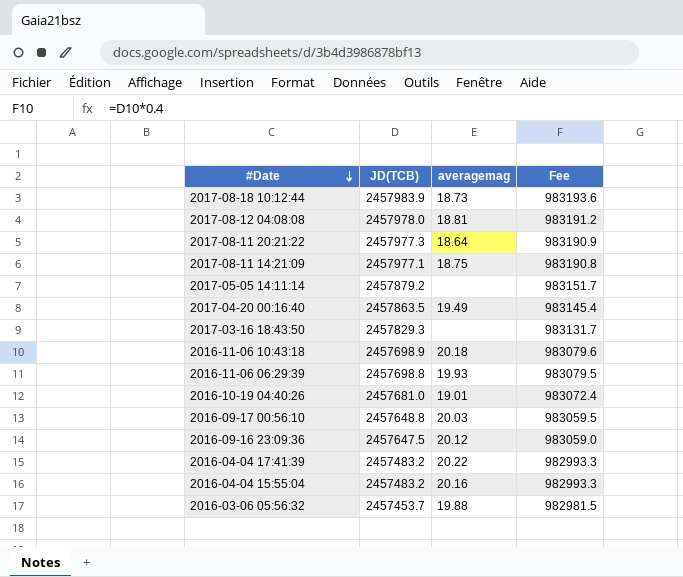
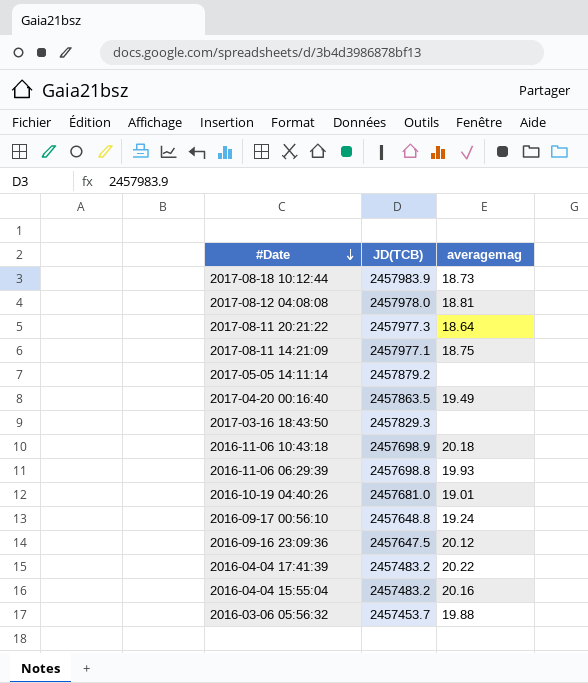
column Fee | formula: [JD(TCB)] * 0.4 -> none
2016-09-17 00:56:10 | averagemag: 20.03 -> 19.24

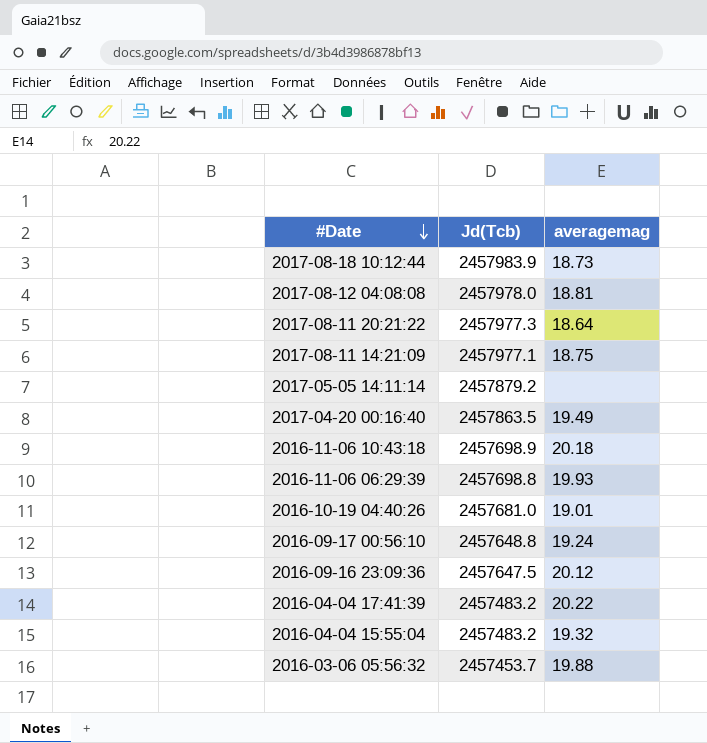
column name: JD(TCB) -> Jd(Tcb)
row 2017-03-16 18:43:50: 2457829.3 | none -> none
2016-04-04 15:55:04 | averagemag: 20.16 -> 19.32

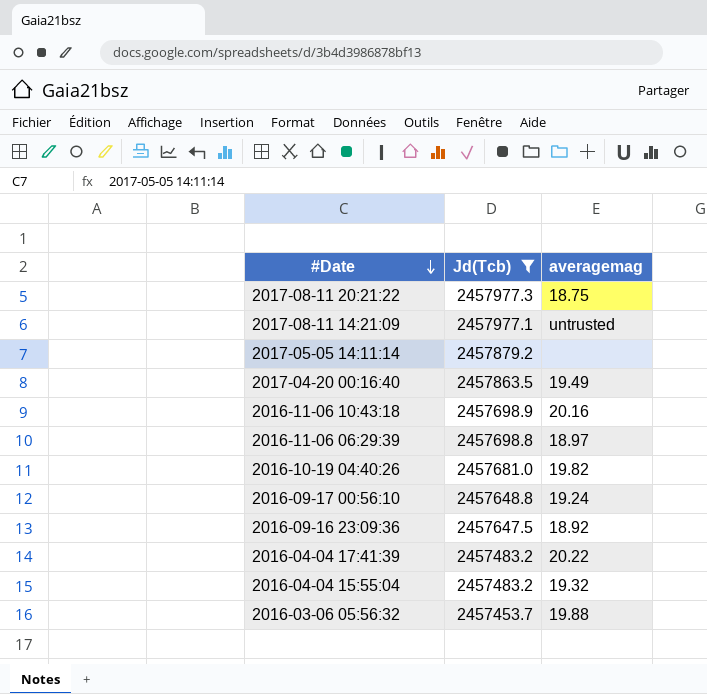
filter: none -> Jd(Tcb) <= 2457977.3
2017-08-11 20:21:22 | averagemag: 18.64 -> 18.75
2017-08-11 14:21:09 | averagemag: 18.75 -> untrusted
2016-11-06 10:43:18 | averagemag: 20.18 -> 20.16
2016-11-06 06:29:39 | averagemag: 19.93 -> 18.97
2016-10-19 04:40:26 | averagemag: 19.01 -> 19.82
2016-09-16 23:09:36 | averagemag: 20.12 -> 18.92

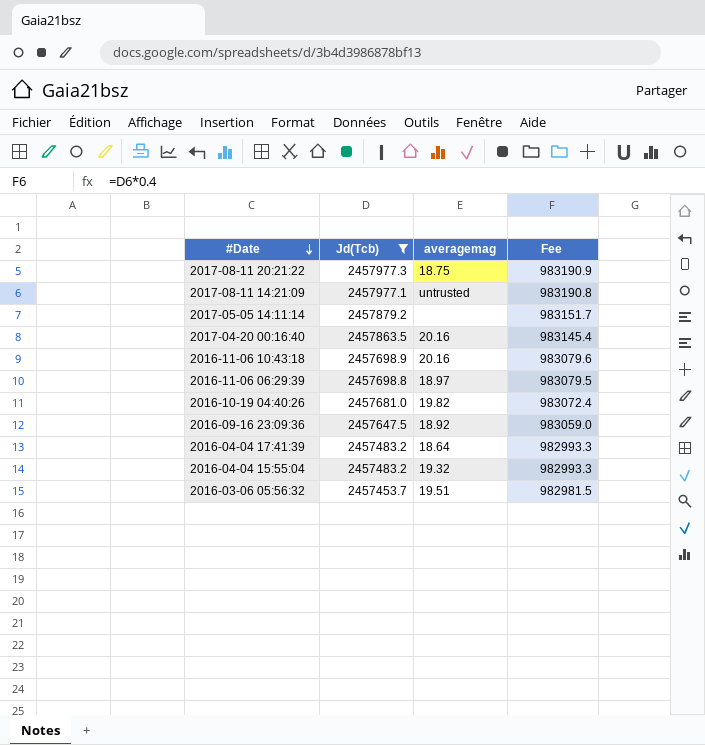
column Fee | formula: none -> [Jd(Tcb)] * 0.4
row 2016-09-17 00:56:10: 2457648.8 | 19.24 -> none
2017-04-20 00:16:40 | averagemag: 19.49 -> 20.16
2016-04-04 17:41:39 | averagemag: 20.22 -> 18.64
2016-03-06 05:56:32 | averagemag: 19.88 -> 19.51

